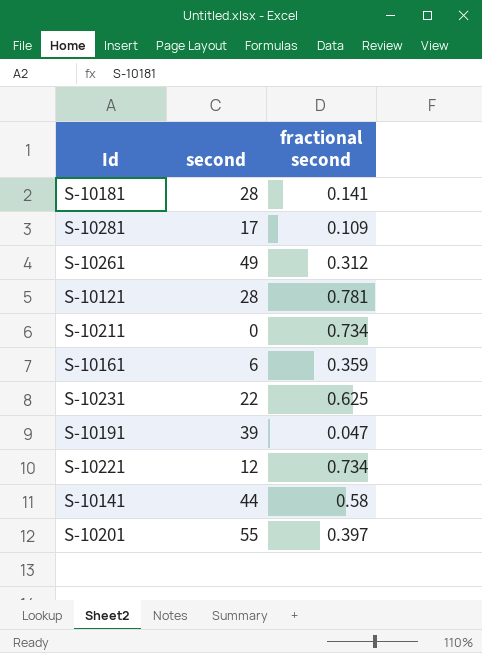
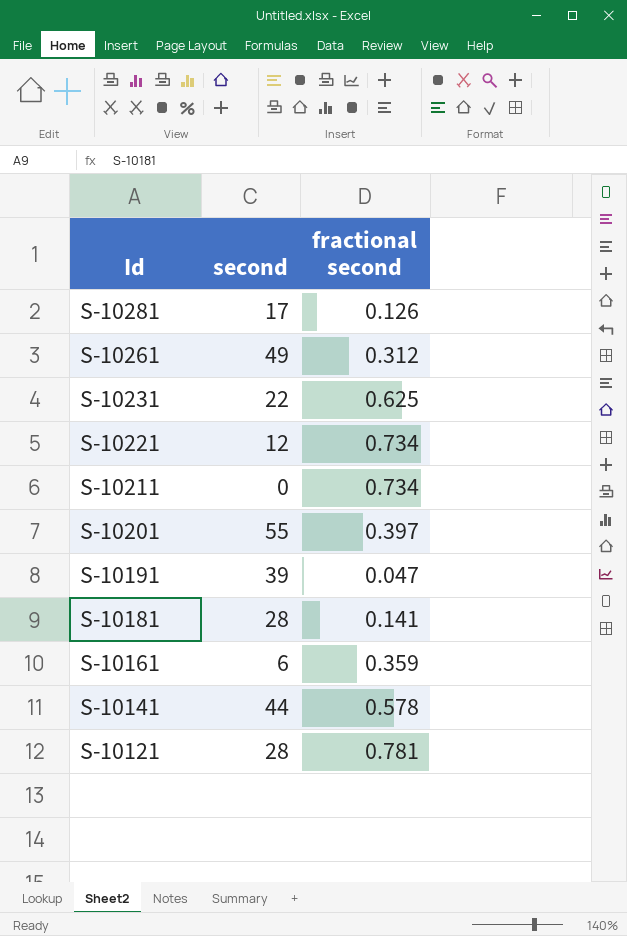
row order: none -> Id descending
S-10281 | fractional second: 0.109 -> 0.126
S-10141 | fractional second: 0.58 -> 0.578

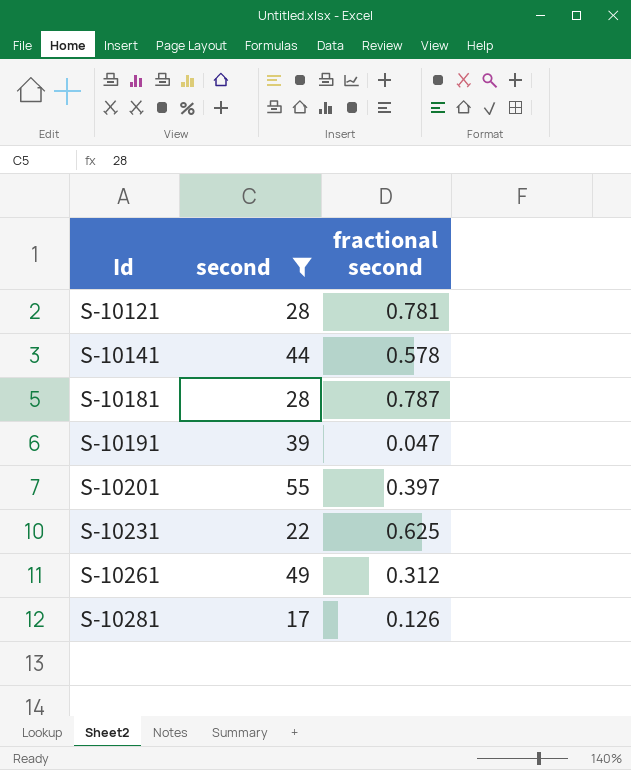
filter: none -> second >= 17
row order: Id descending -> Id ascending
S-10181 | fractional second: 0.141 -> 0.787

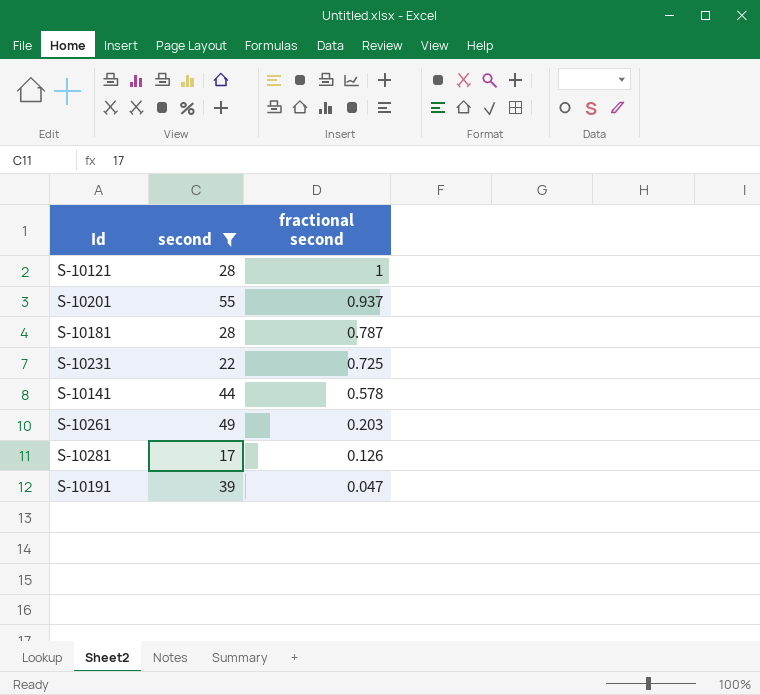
row order: Id ascending -> fractional second descending
S-10121 | fractional second: 0.781 -> 1
S-10201 | fractional second: 0.397 -> 0.937
S-10231 | fractional second: 0.625 -> 0.725
S-10261 | fractional second: 0.312 -> 0.203

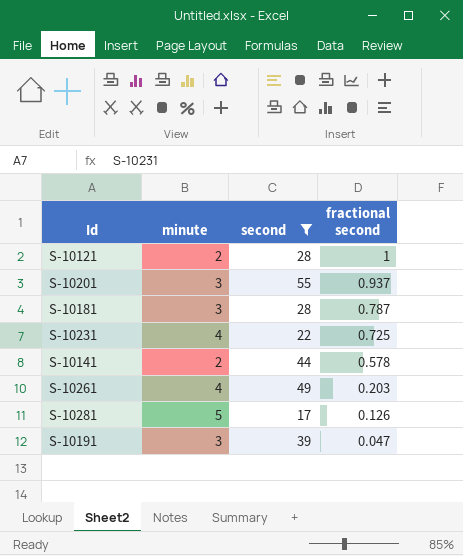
column minute | position: none -> 2

